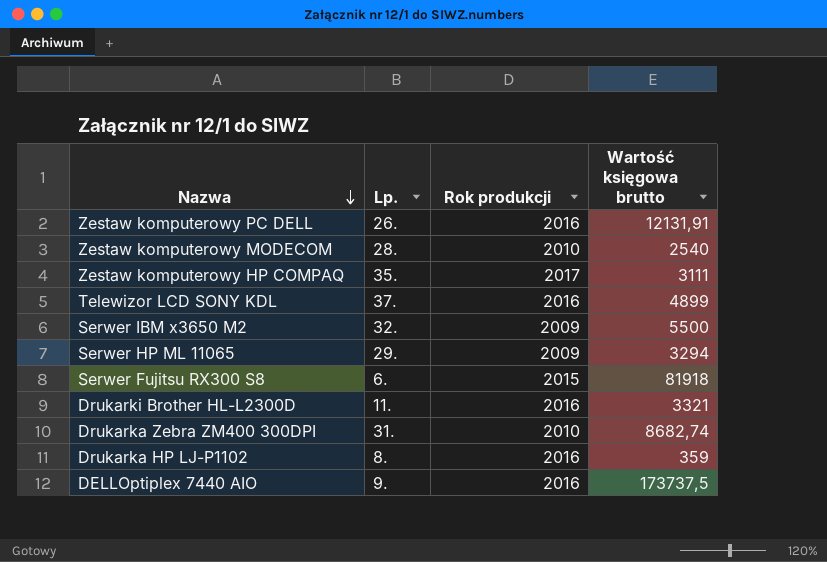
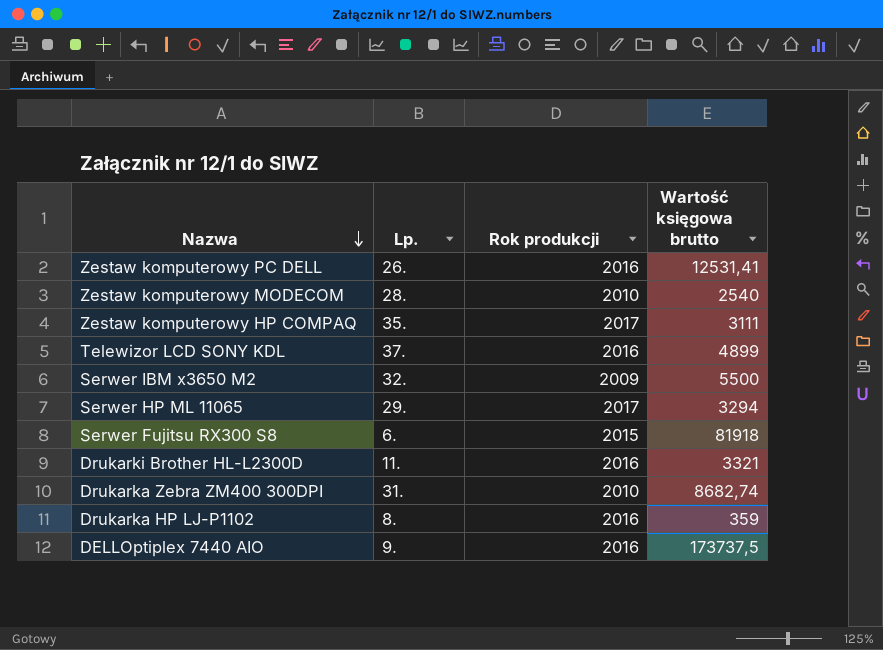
Zestaw komputerowy PC DELL | Wartość księgowa brutto: 12131,91 -> 12531,41
Serwer HP ML 11065 | Rok produkcji: 2009 -> 2017

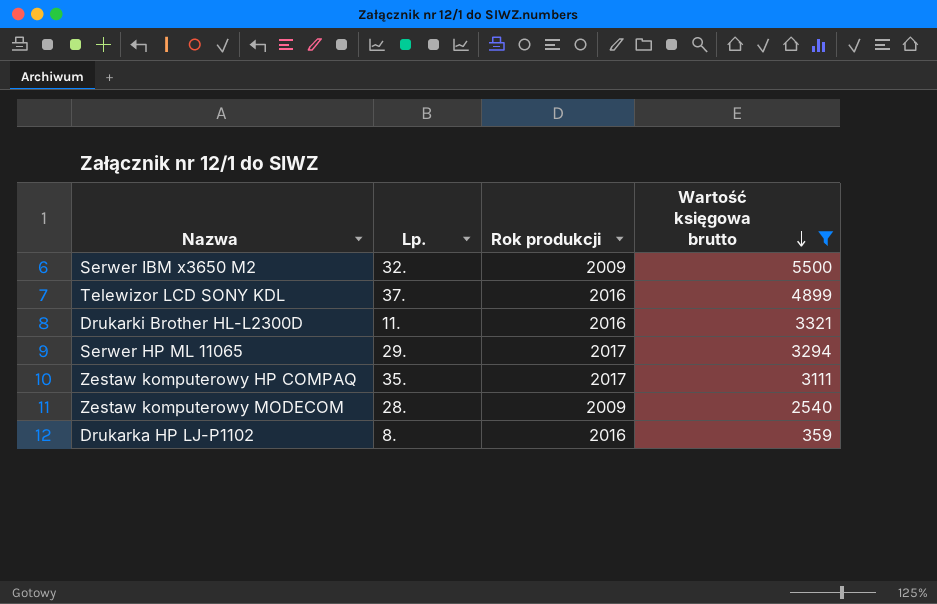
filter: none -> Wartość księgowa brutto <= 5500
row order: Nazwa descending -> Wartość księgowa brutto descending
Zestaw komputerowy MODECOM | Rok produkcji: 2010 -> 2009

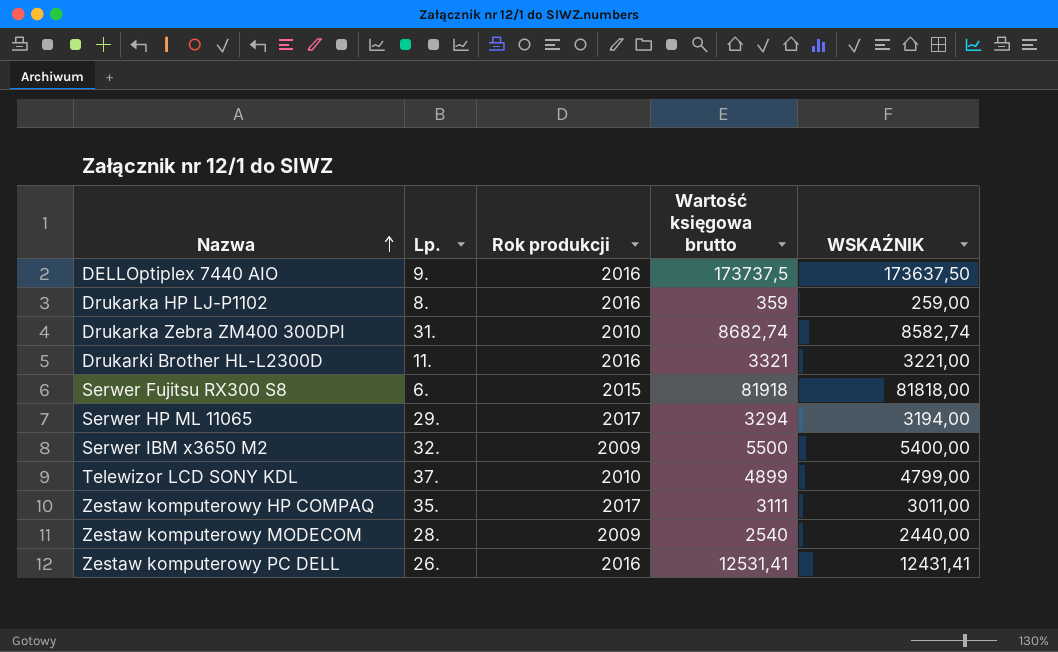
filter: Wartość księgowa brutto <= 5500 -> none
row order: Wartość księgowa brutto descending -> Nazwa ascending
column WSKAŹNIK | formula: none -> [Wartość księgowa brutto] - 100
Telewizor LCD SONY KDL | Rok produkcji: 2016 -> 2010

